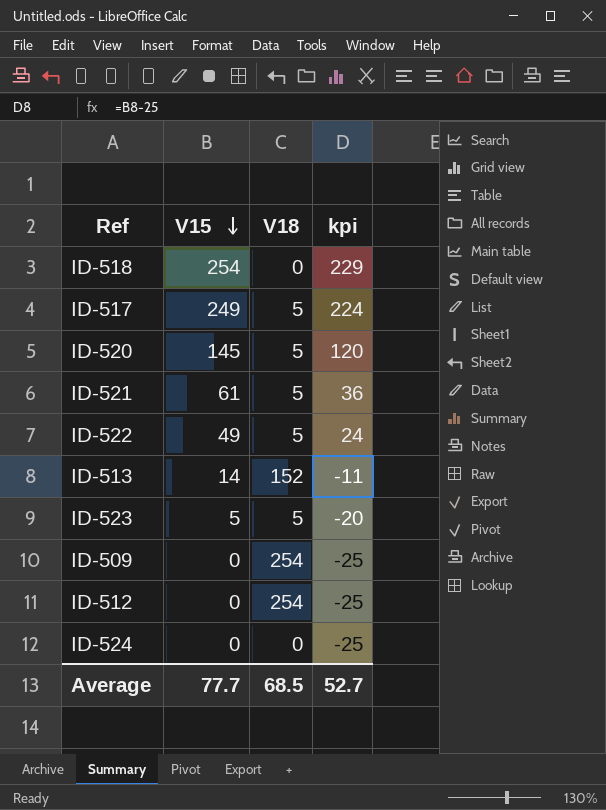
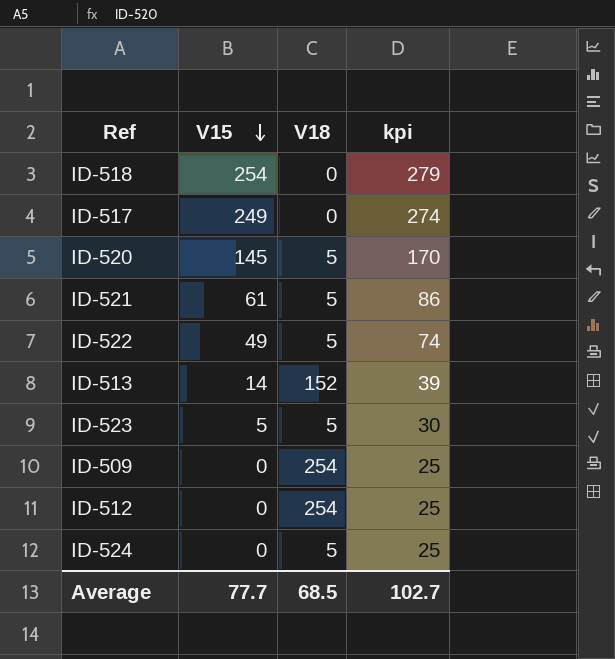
column kpi | formula: [V15] - 25 -> [V15] + 25
ID-517 | V18: 5 -> 0
ID-524 | V18: 0 -> 5
Average | kpi: 52.7 -> 102.7

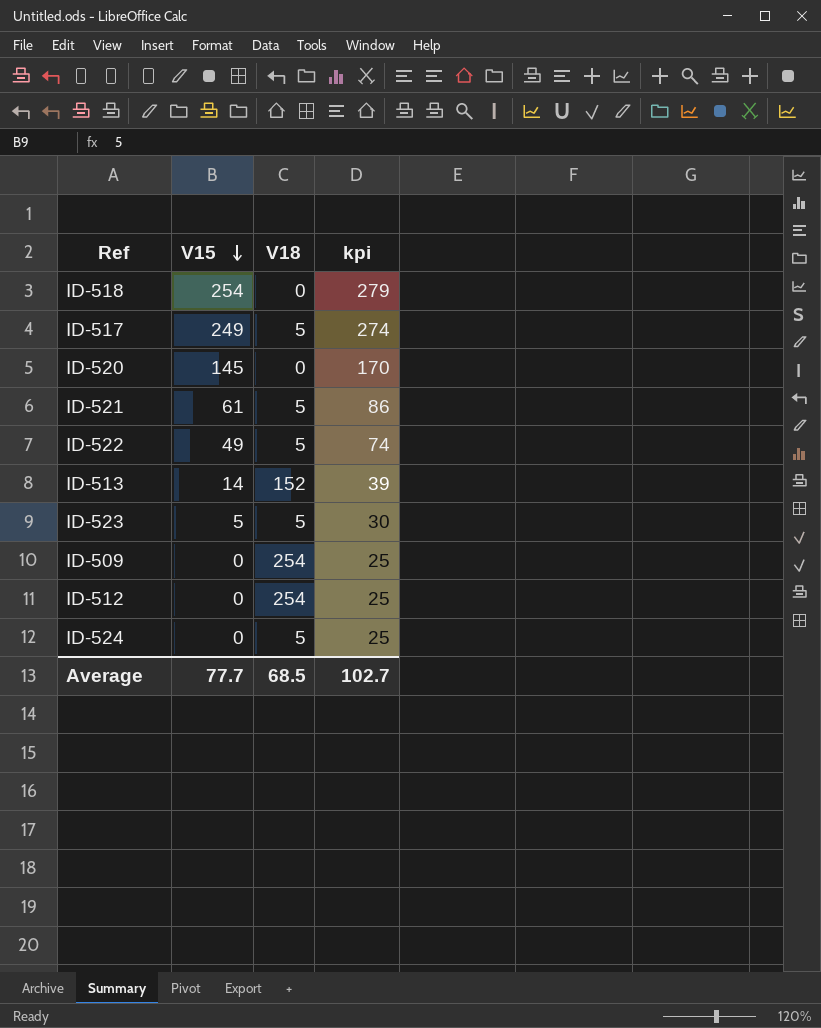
ID-517 | V18: 0 -> 5
ID-520 | V18: 5 -> 0

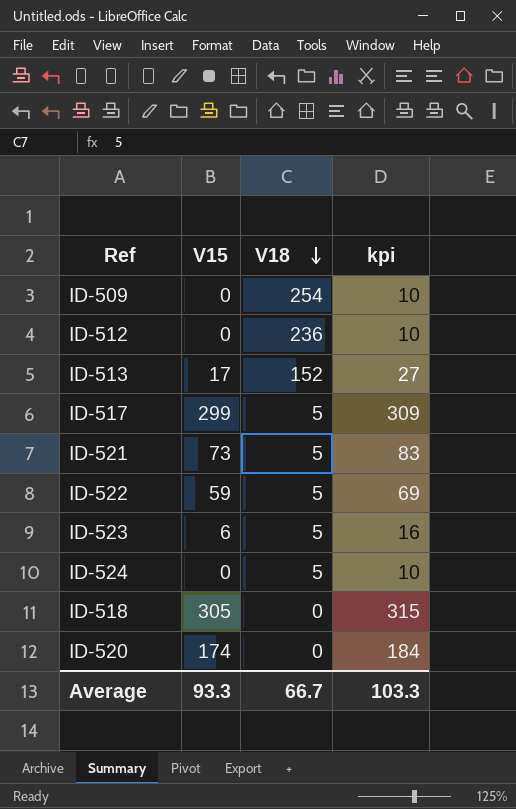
row order: V15 descending -> V18 descending
column kpi | formula: [V15] + 25 -> [V15] + 10
ID-512 | V18: 254 -> 236
ID-513 | V15: 14 -> 17
ID-517 | V15: 249 -> 299
ID-521 | V15: 61 -> 73
ID-522 | V15: 49 -> 59
ID-523 | V15: 5 -> 6
ID-518 | V15: 254 -> 305
ID-520 | V15: 145 -> 174
Average | V15: 77.7 -> 93.3
Average | V18: 68.5 -> 66.7
Average | kpi: 102.7 -> 103.3

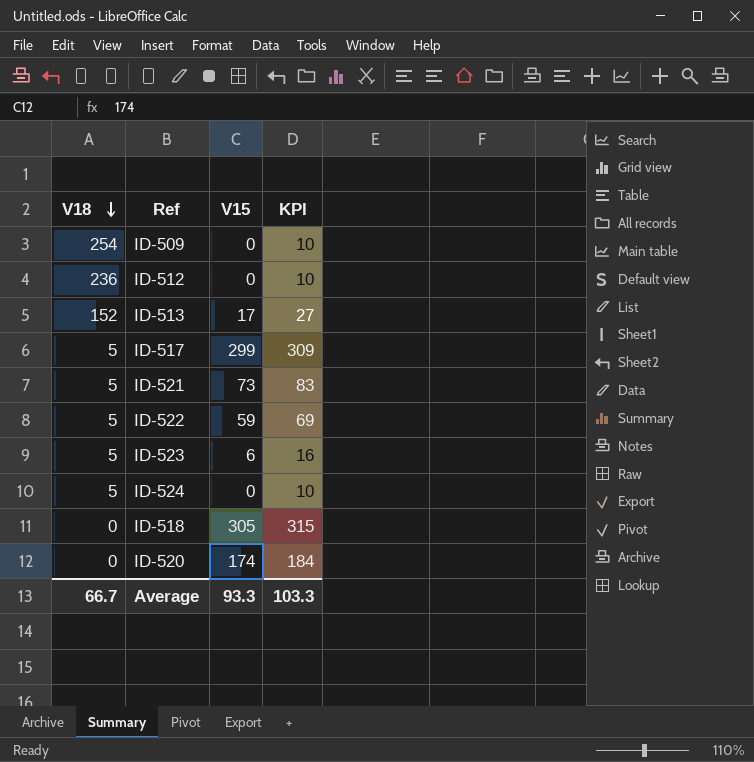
column V18 | position: 3 -> 1
column name: kpi -> KPI

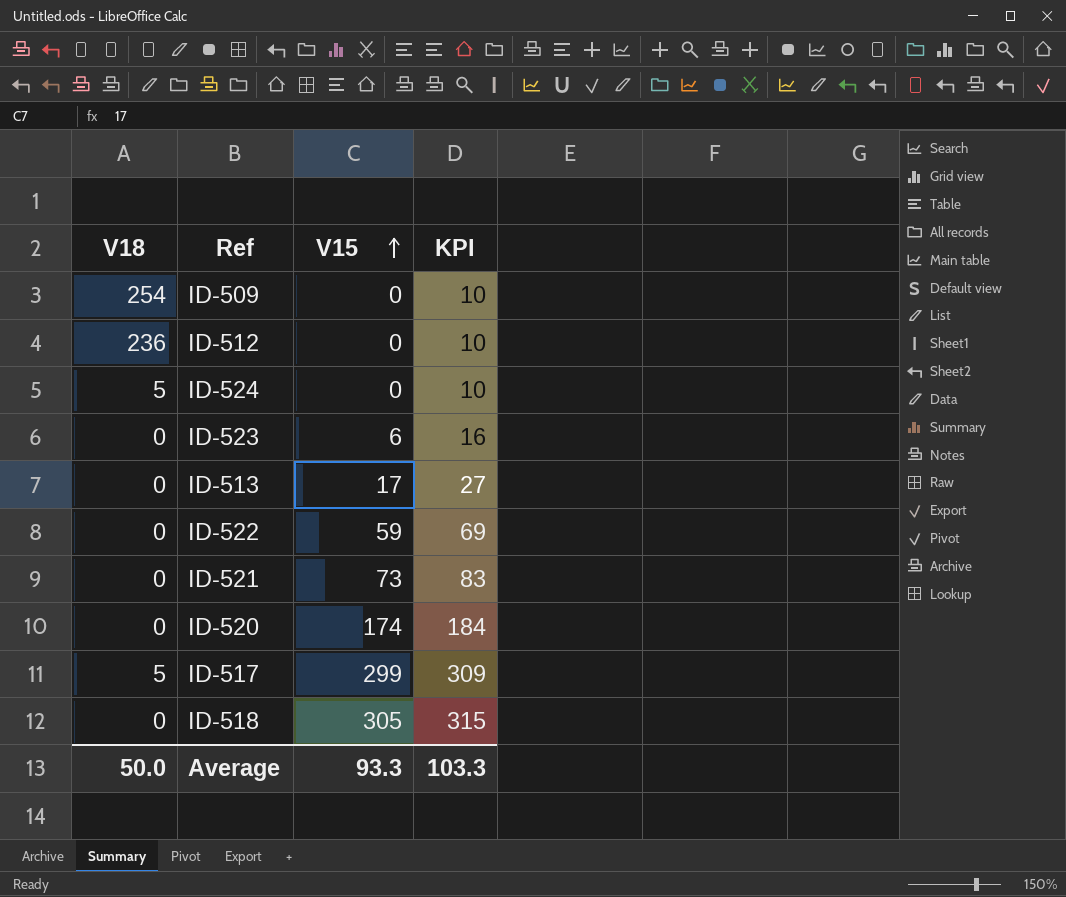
row order: V18 descending -> V15 ascending
ID-523 | V18: 5 -> 0
ID-513 | V18: 152 -> 0
ID-522 | V18: 5 -> 0
ID-521 | V18: 5 -> 0
Average | V18: 66.7 -> 50.0

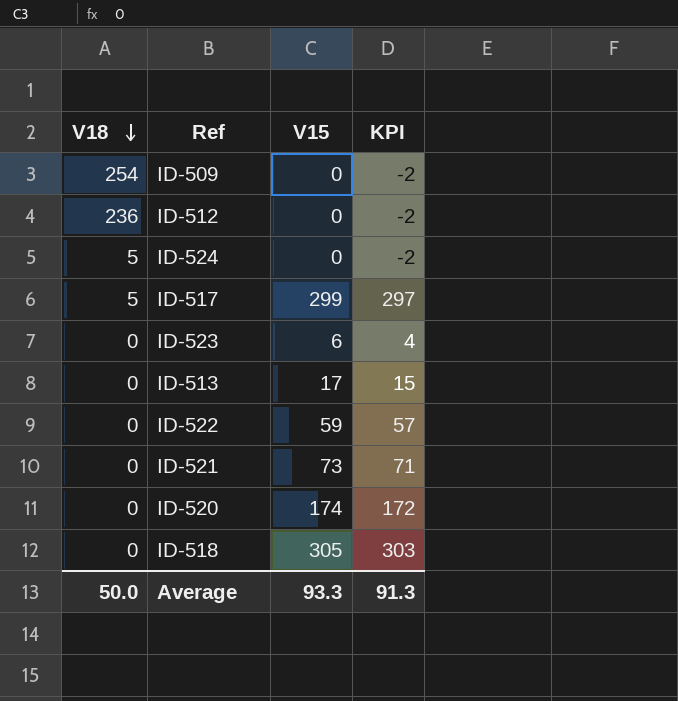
row order: V15 ascending -> V18 descending
column KPI | formula: [V15] + 10 -> [V15] - 2
Average | KPI: 103.3 -> 91.3

